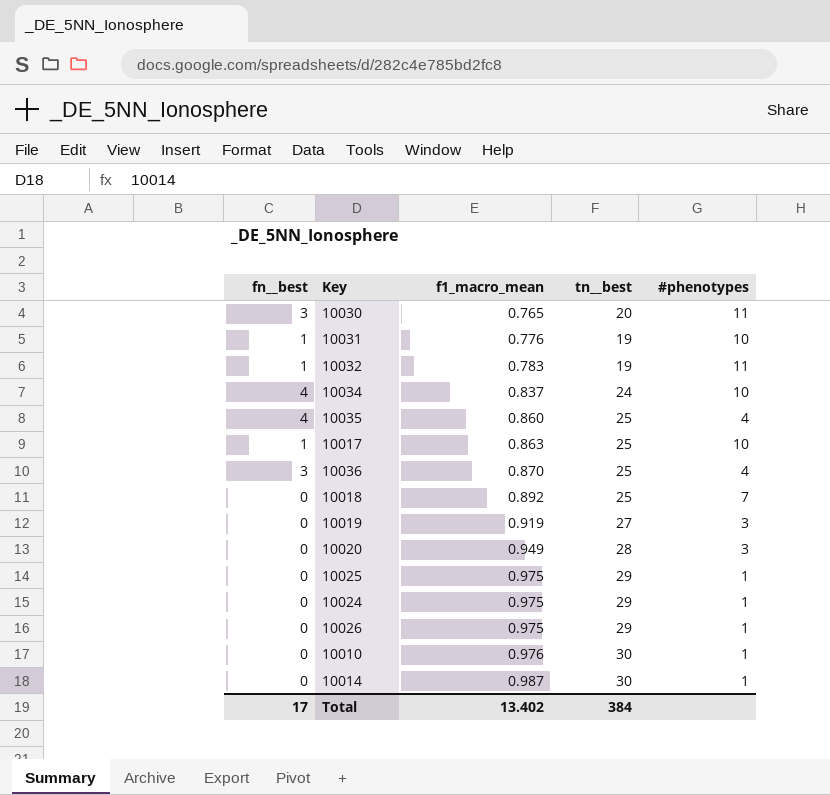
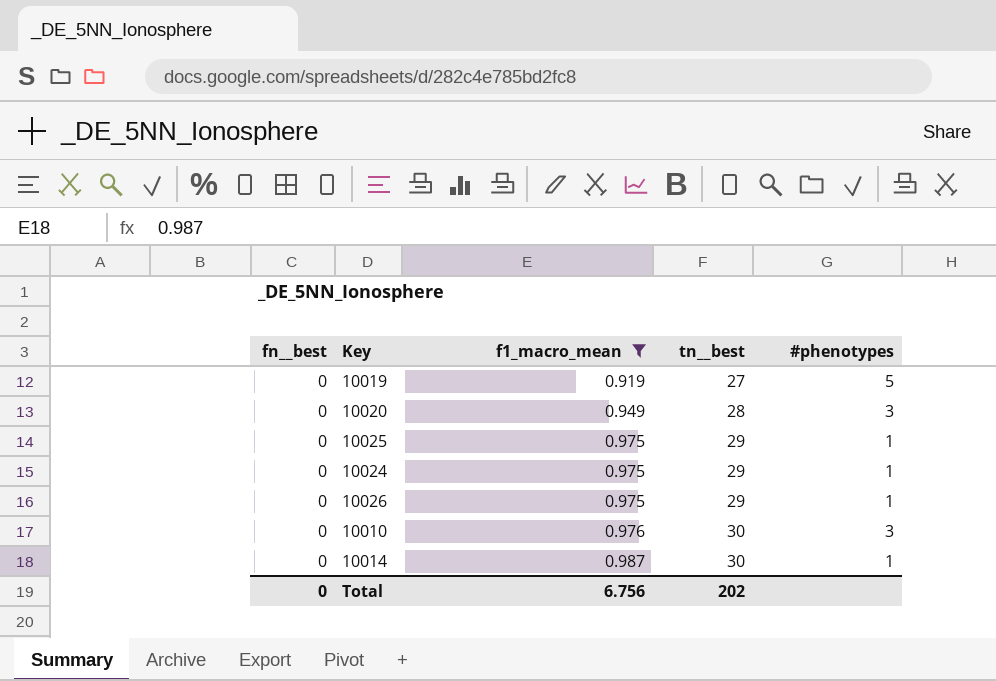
filter: none -> f1_macro_mean >= 0.919
10019 | #phenotypes: 3 -> 5
10010 | #phenotypes: 1 -> 3
Total | fn__best: 17 -> 0
Total | f1_macro_mean: 13.402 -> 6.756
Total | tn__best: 384 -> 202

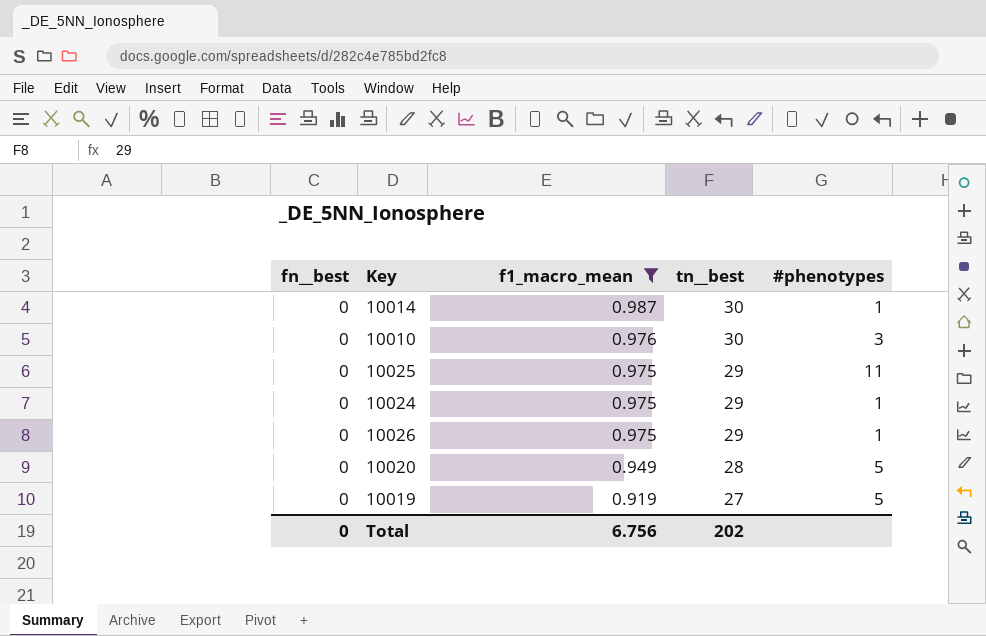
row order: f1_macro_mean ascending -> f1_macro_mean descending
10025 | #phenotypes: 1 -> 11
10020 | #phenotypes: 3 -> 5

